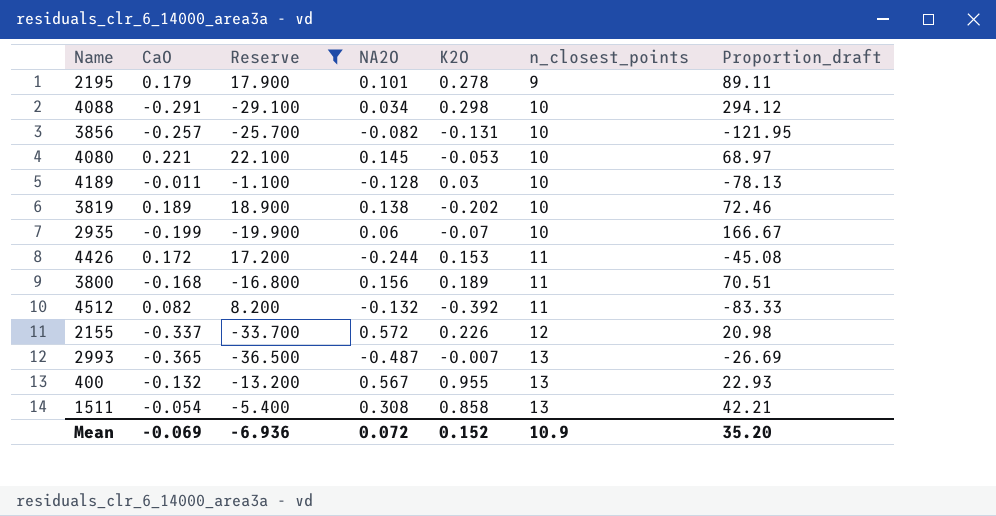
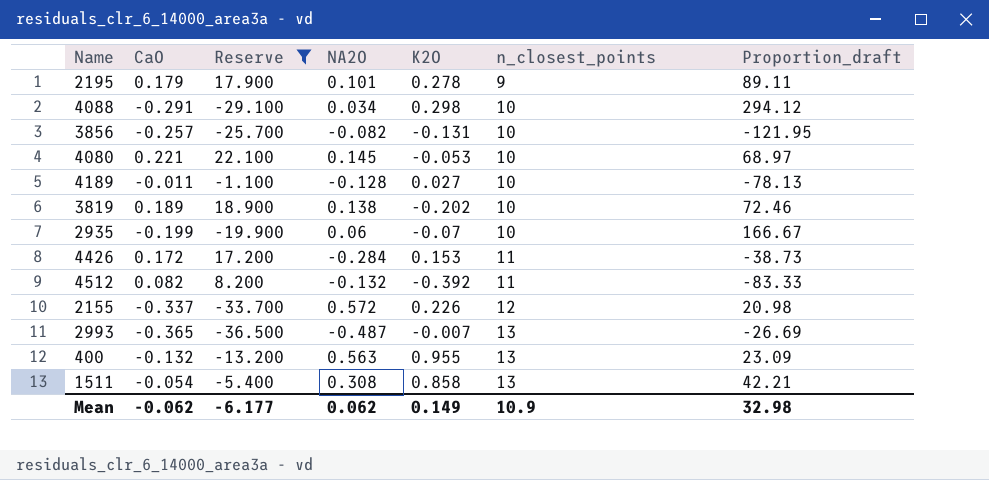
row 3800: -0.168 | -16.800 | 0.156 | 0.189 | 11 | 70.51 -> none
4189 | K2O: 0.03 -> 0.027
4426 | NA2O: -0.244 -> -0.284
4426 | Proportion_draft: -45.08 -> -38.73
400 | NA2O: 0.567 -> 0.563
400 | Proportion_draft: 22.93 -> 23.09
Mean | CaO: -0.069 -> -0.062
Mean | Reserve: -6.936 -> -6.177
Mean | NA2O: 0.072 -> 0.062
Mean | K2O: 0.152 -> 0.149
Mean | Proportion_draft: 35.20 -> 32.98

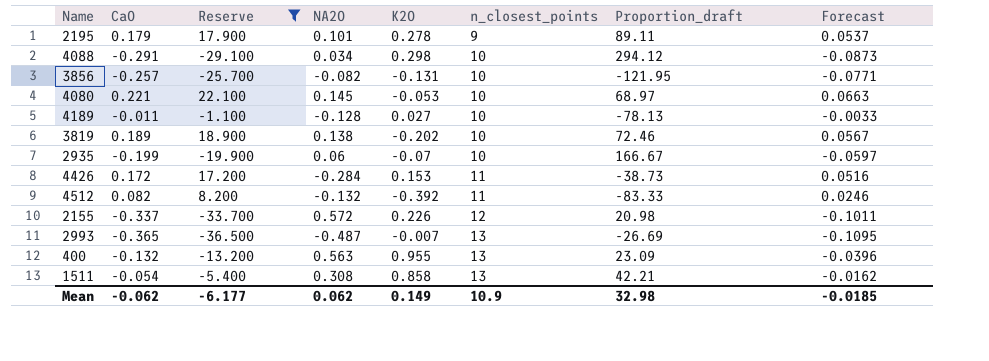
column Forecast | formula: none -> [CaO] * 0.3

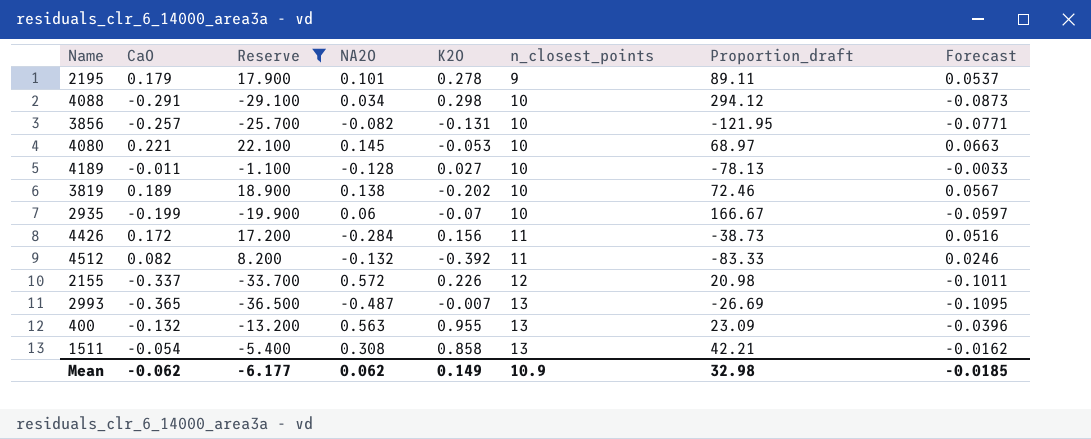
4426 | K2O: 0.153 -> 0.156

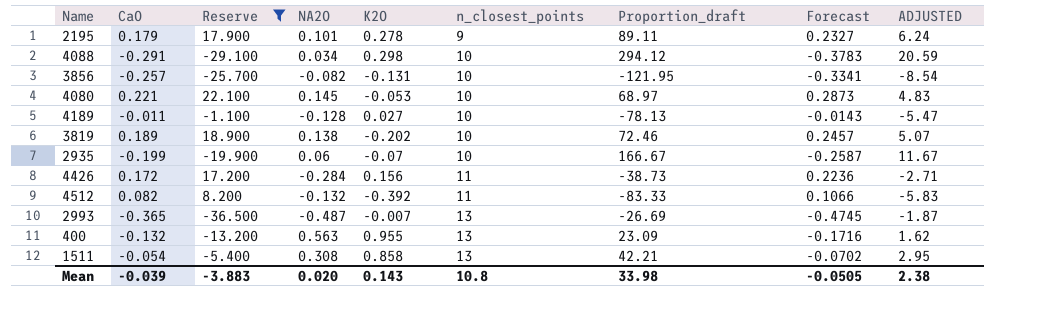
column Forecast | formula: [CaO] * 0.3 -> [CaO] * 1.3
column ADJUSTED | formula: none -> [Proportion_draft] * 0.07
row 2155: -0.337 | -33.700 | 0.572 | 0.226 | 12 | 20.98 | -0.1011 -> none
Mean | CaO: -0.062 -> -0.039
Mean | Reserve: -6.177 -> -3.883
Mean | NA2O: 0.062 -> 0.020
Mean | K2O: 0.149 -> 0.143
Mean | n_closest_points: 10.9 -> 10.8
Mean | Proportion_draft: 32.98 -> 33.98
Mean | Forecast: -0.0185 -> -0.0505

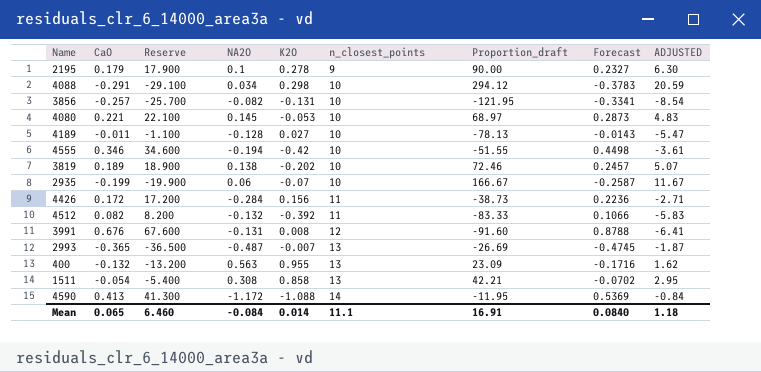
filter: Reserve <= 22.100 -> none
2195 | NA2O: 0.101 -> 0.1
2195 | Proportion_draft: 89.11 -> 90.00
2195 | ADJUSTED: 6.24 -> 6.30
Mean | CaO: -0.039 -> 0.065
Mean | Reserve: -3.883 -> 6.460
Mean | NA2O: 0.020 -> -0.084
Mean | K2O: 0.143 -> 0.014
Mean | n_closest_points: 10.8 -> 11.1
Mean | Proportion_draft: 33.98 -> 16.91
Mean | Forecast: -0.0505 -> 0.0840
Mean | ADJUSTED: 2.38 -> 1.18

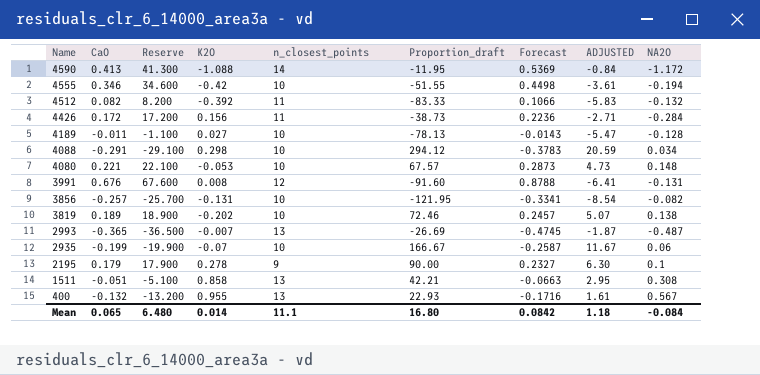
row order: n_closest_points ascending -> Name descending
column NA2O | position: 4 -> 9
4080 | Proportion_draft: 68.97 -> 67.57
4080 | ADJUSTED: 4.83 -> 4.73
4080 | NA2O: 0.145 -> 0.148
1511 | CaO: -0.054 -> -0.051
1511 | Reserve: -5.400 -> -5.100
1511 | Forecast: -0.0702 -> -0.0663
400 | Proportion_draft: 23.09 -> 22.93
400 | ADJUSTED: 1.62 -> 1.61
400 | NA2O: 0.563 -> 0.567
Mean | Reserve: 6.460 -> 6.480
Mean | Proportion_draft: 16.91 -> 16.80
Mean | Forecast: 0.0840 -> 0.0842

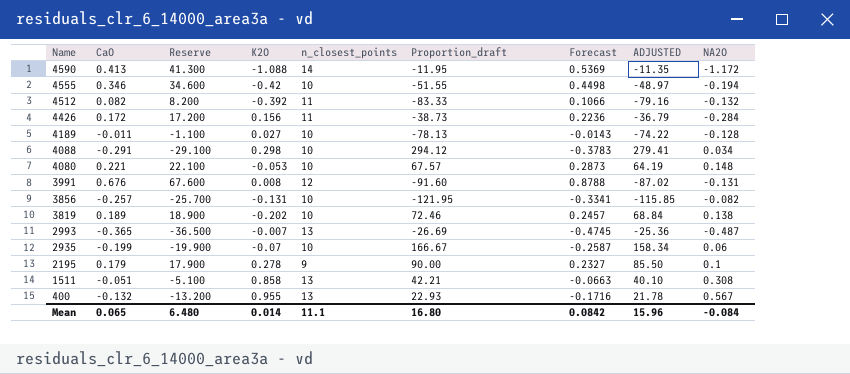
column ADJUSTED | formula: [Proportion_draft] * 0.07 -> [Proportion_draft] * 0.95
Mean | ADJUSTED: 1.18 -> 15.96

